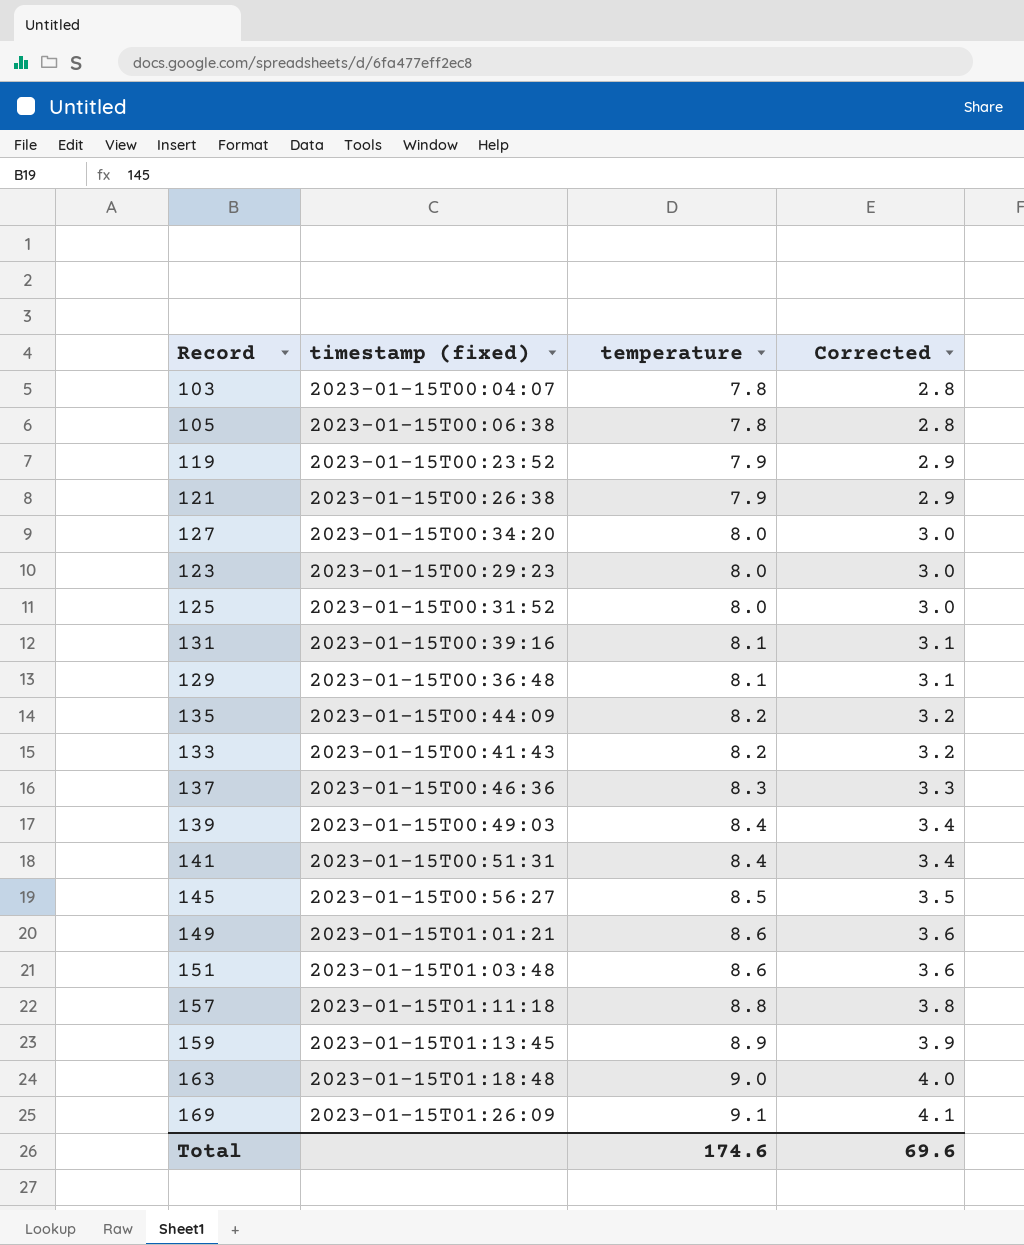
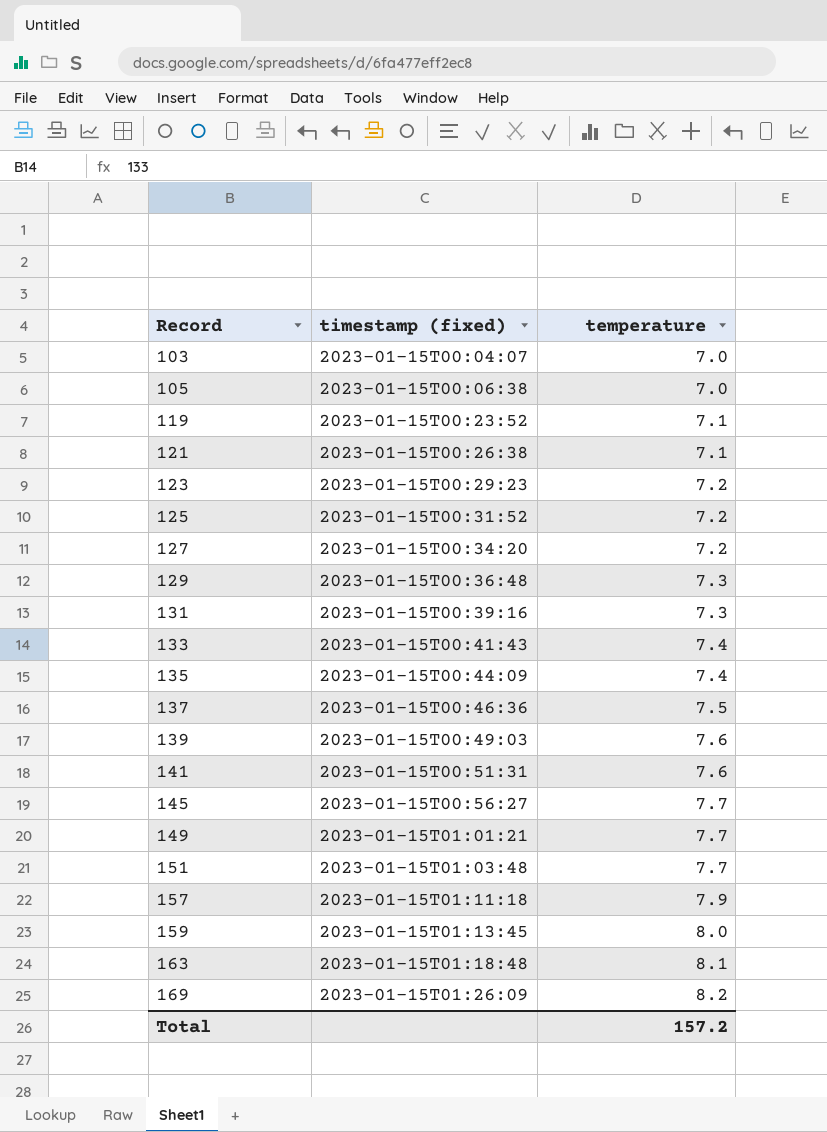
row order: temperature ascending -> Record ascending
column Corrected | formula: [temperature] - 5 -> none
103 | temperature: 7.8 -> 7.0
105 | temperature: 7.8 -> 7.0
119 | temperature: 7.9 -> 7.1
121 | temperature: 7.9 -> 7.1
123 | temperature: 8.0 -> 7.2
125 | temperature: 8.0 -> 7.2
127 | temperature: 8.0 -> 7.2
129 | temperature: 8.1 -> 7.3
131 | temperature: 8.1 -> 7.3
133 | temperature: 8.2 -> 7.4
135 | temperature: 8.2 -> 7.4
137 | temperature: 8.3 -> 7.5
139 | temperature: 8.4 -> 7.6
141 | temperature: 8.4 -> 7.6
145 | temperature: 8.5 -> 7.7
149 | temperature: 8.6 -> 7.7
151 | temperature: 8.6 -> 7.7
157 | temperature: 8.8 -> 7.9
159 | temperature: 8.9 -> 8.0
163 | temperature: 9.0 -> 8.1
169 | temperature: 9.1 -> 8.2
Total | temperature: 174.6 -> 157.2

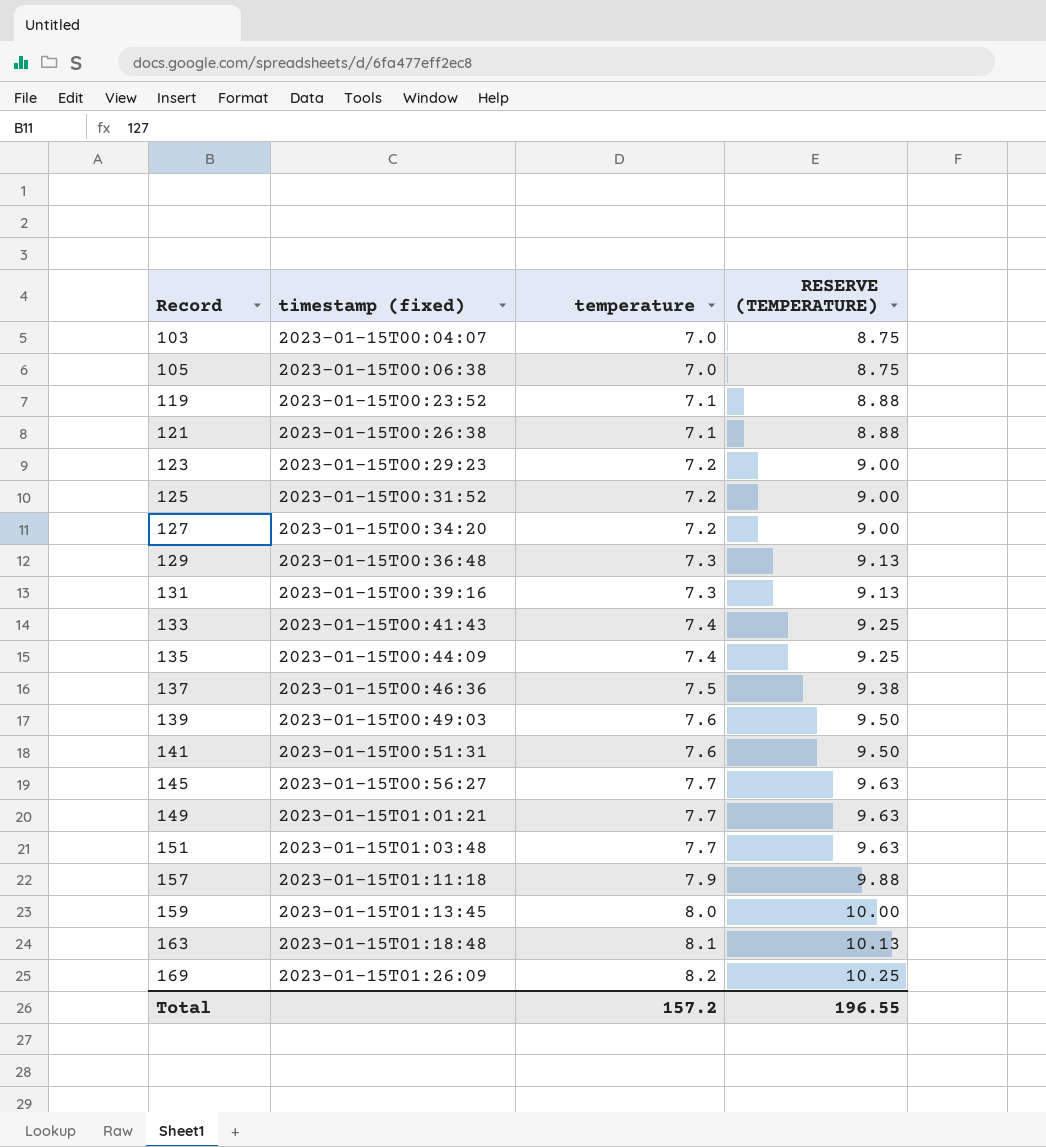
column RESERVE (TEMPERATURE) | formula: none -> [temperature] * 1.25

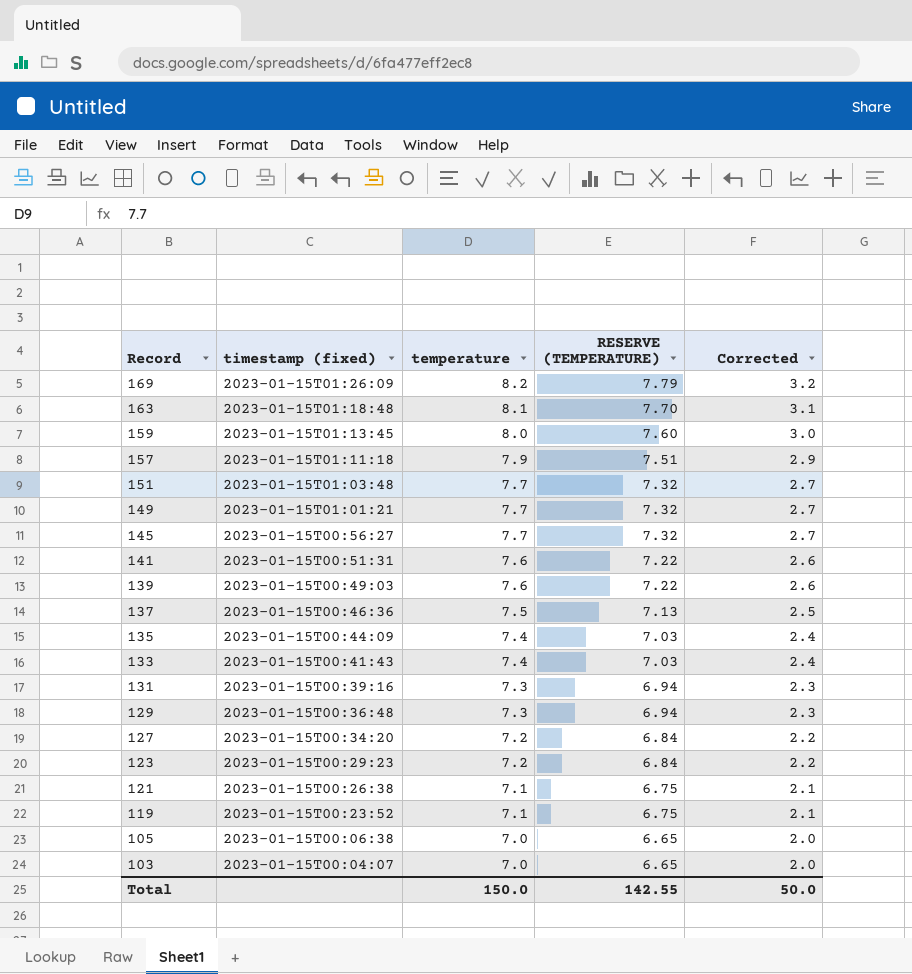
row order: Record ascending -> Record descending
column RESERVE (TEMPERATURE) | formula: [temperature] * 1.25 -> [temperature] * 0.95
column Corrected | formula: none -> [temperature] - 5
row 125: 2023-01-15T00:31:52 | 7.2 | 9.00 -> none
Total | temperature: 157.2 -> 150.0
Total | RESERVE (TEMPERATURE): 196.55 -> 142.55

